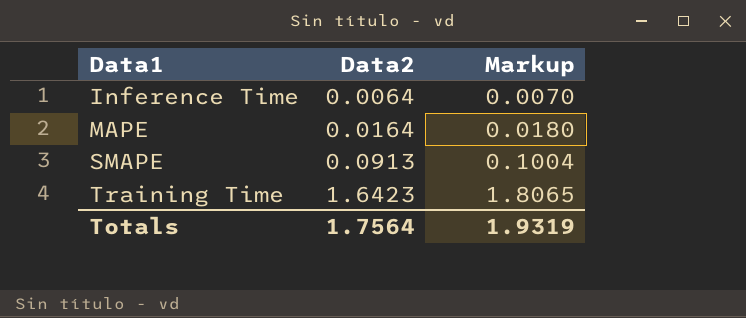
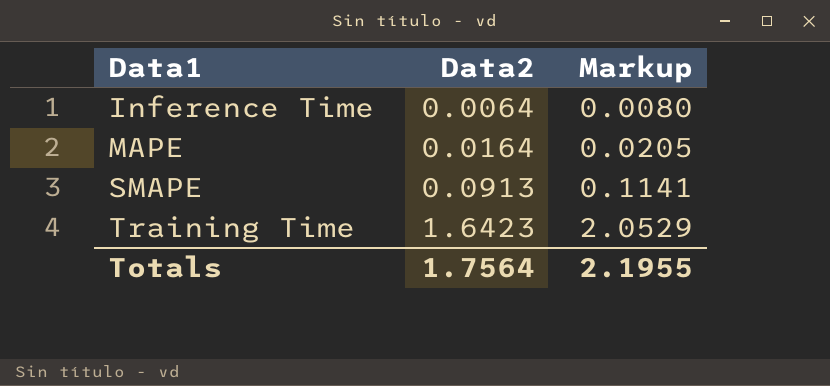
column Markup | formula: [Data2] * 1.1 -> [Data2] * 1.25
Totals | Markup: 1.9319 -> 2.1955

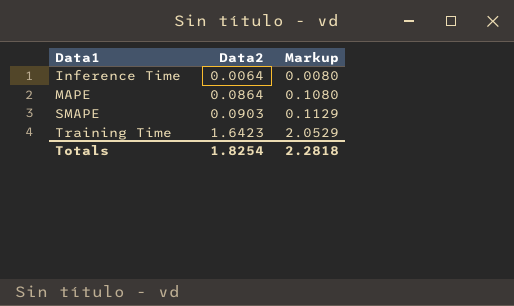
MAPE | Data2: 0.0164 -> 0.0864
MAPE | Markup: 0.0205 -> 0.1080
SMAPE | Data2: 0.0913 -> 0.0903
SMAPE | Markup: 0.1141 -> 0.1129
Totals | Data2: 1.7564 -> 1.8254
Totals | Markup: 2.1955 -> 2.2818

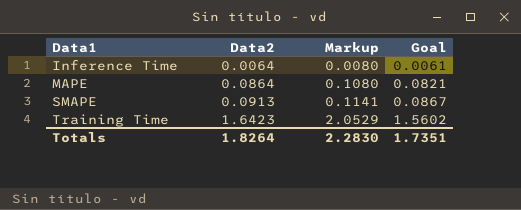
column Goal | formula: none -> [Data2] * 0.95
SMAPE | Data2: 0.0903 -> 0.0913
SMAPE | Markup: 0.1129 -> 0.1141
Totals | Data2: 1.8254 -> 1.8264
Totals | Markup: 2.2818 -> 2.2830

